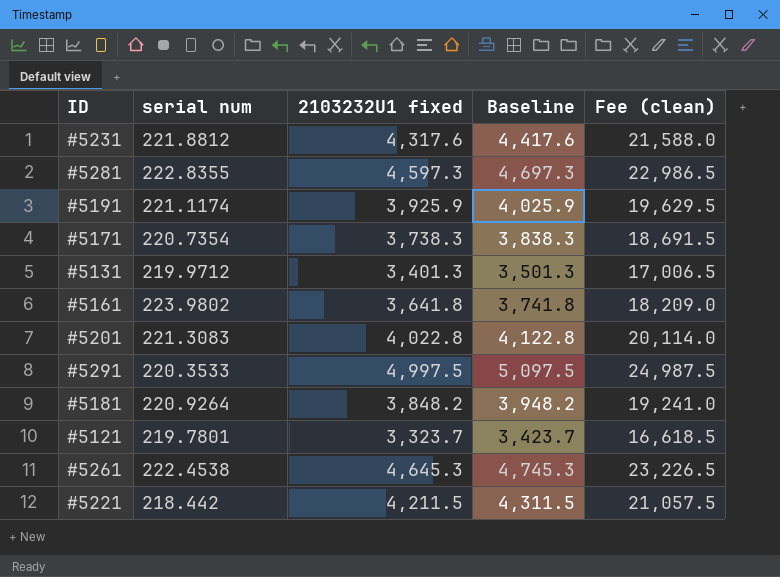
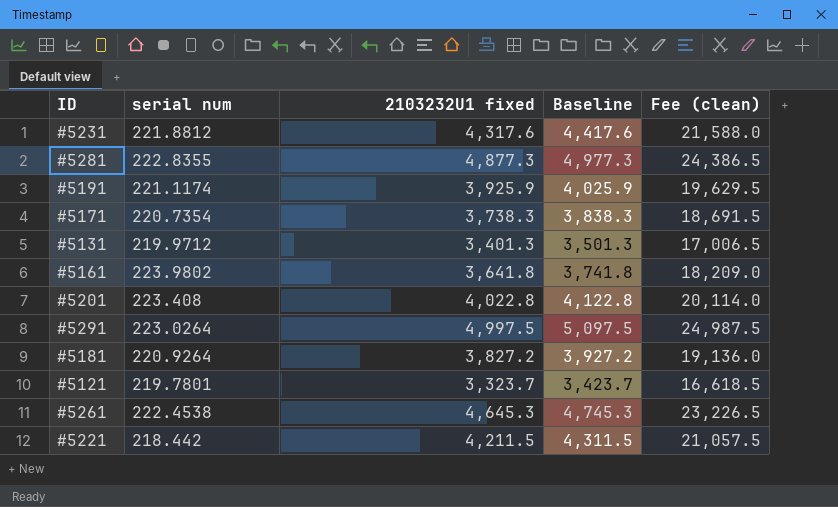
#5281 | 2103232U1 fixed: 4,597.3 -> 4,877.3
#5281 | Baseline: 4,697.3 -> 4,977.3
#5281 | Fee (clean): 22,986.5 -> 24,386.5
#5201 | serial num: 221.3083 -> 223.408
#5291 | serial num: 220.3533 -> 223.0264
#5181 | 2103232U1 fixed: 3,848.2 -> 3,827.2
#5181 | Baseline: 3,948.2 -> 3,927.2
#5181 | Fee (clean): 19,241.0 -> 19,136.0

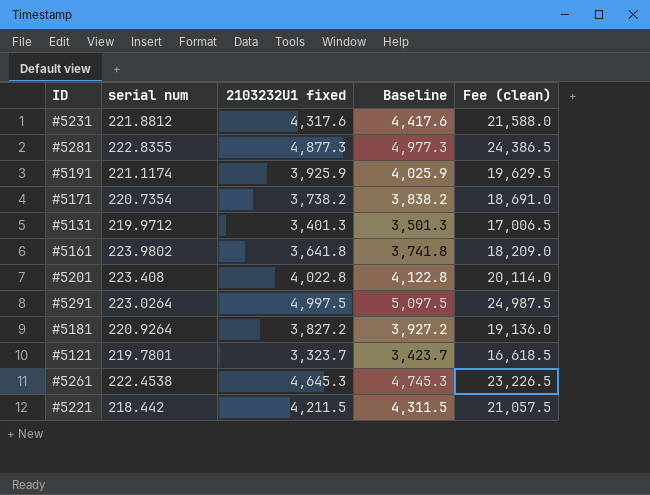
#5171 | 2103232U1 fixed: 3,738.3 -> 3,738.2
#5171 | Baseline: 3,838.3 -> 3,838.2
#5171 | Fee (clean): 18,691.5 -> 18,691.0

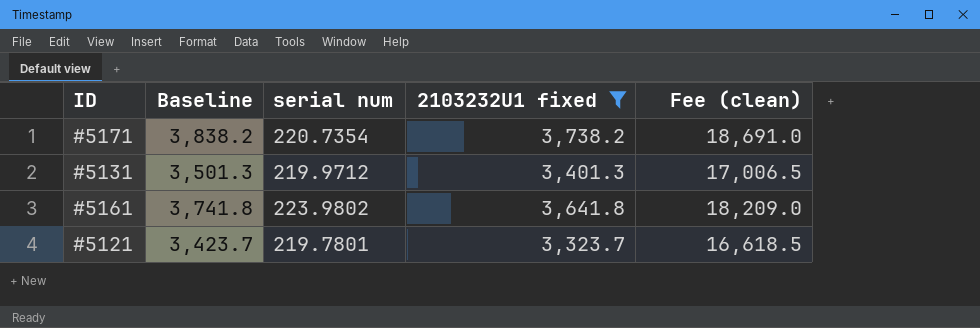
filter: none -> 2103232U1 fixed <= 3,738.2
column Baseline | position: 4 -> 2

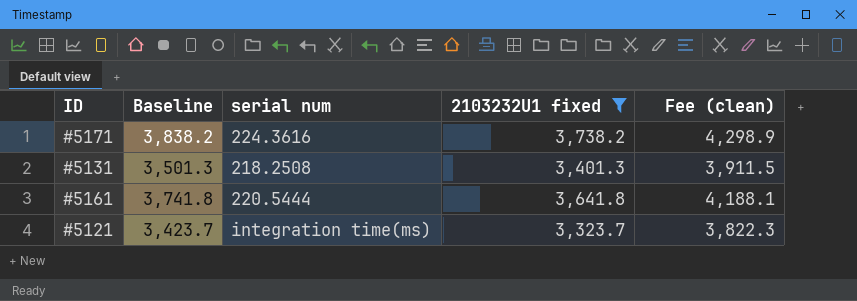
column Fee (clean) | formula: [2103232U1 fixed] * 5 -> [2103232U1 fixed] * 1.15
#5171 | serial num: 220.7354 -> 224.3616
#5131 | serial num: 219.9712 -> 218.2508
#5161 | serial num: 223.9802 -> 220.5444
#5121 | serial num: 219.7801 -> integration time(ms)

